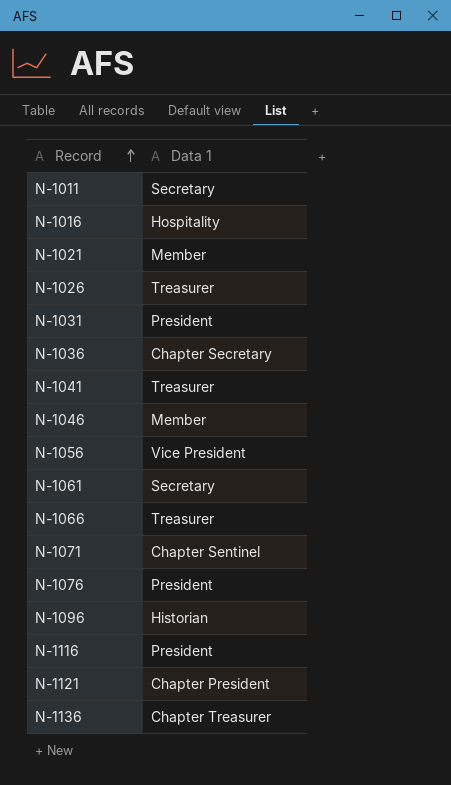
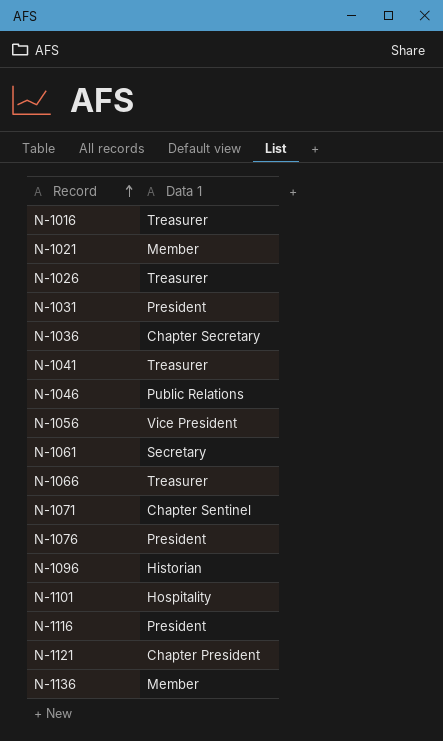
row N-1011: Secretary -> none
N-1016 | Data 1: Hospitality -> Treasurer
N-1046 | Data 1: Member -> Public Relations
row N-1101: none -> Hospitality
N-1136 | Data 1: Chapter Treasurer -> Member

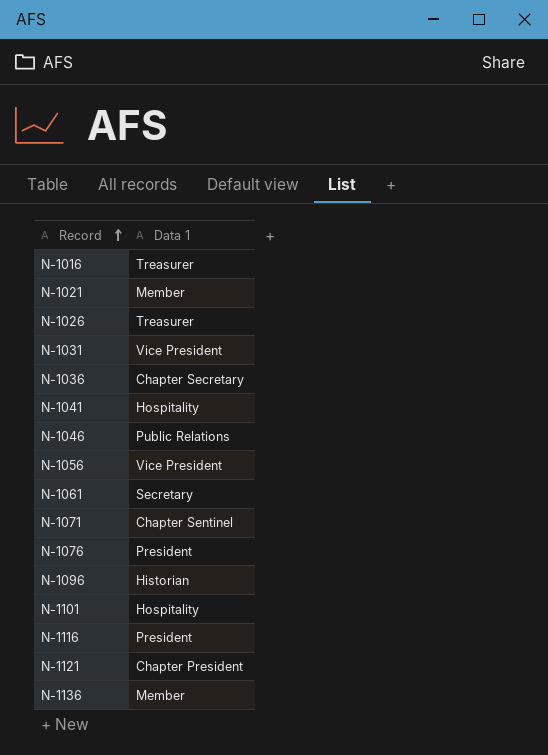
row N-1066: Treasurer -> none
N-1031 | Data 1: President -> Vice President
N-1041 | Data 1: Treasurer -> Hospitality

